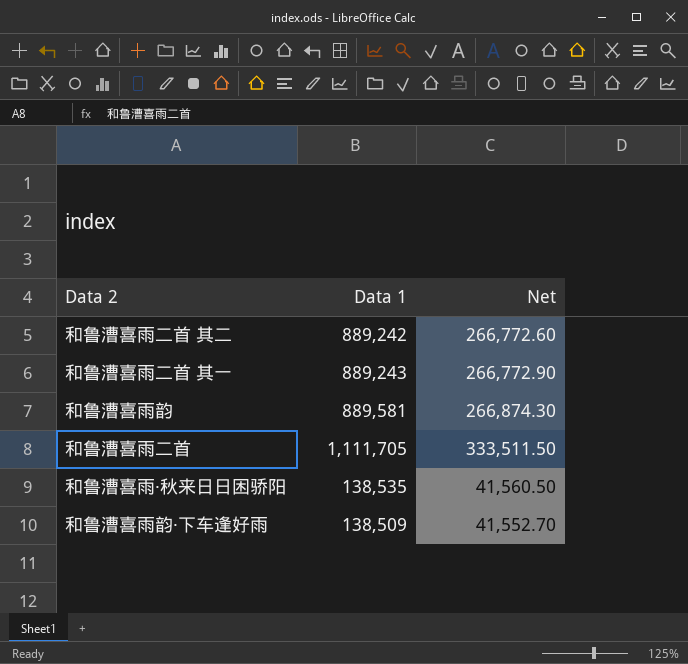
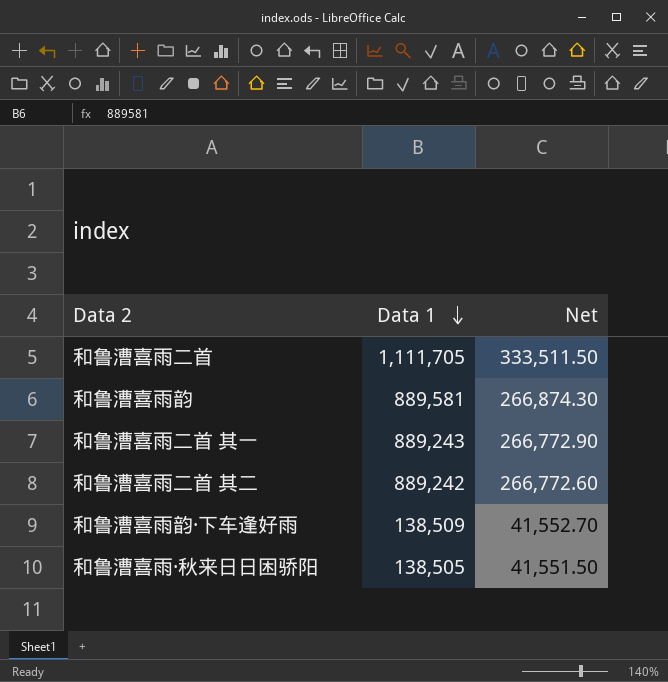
row order: none -> Data 1 descending
和鲁漕喜雨·秋来日日困骄阳 | Data 1: 138,535 -> 138,505
和鲁漕喜雨·秋来日日困骄阳 | Net: 41,560.50 -> 41,551.50

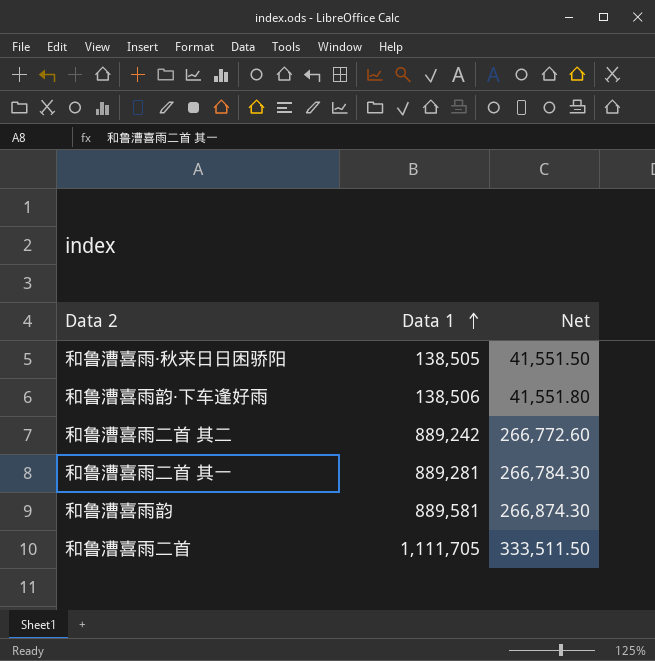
row order: Data 1 descending -> Data 1 ascending
和鲁漕喜雨韵·下车逢好雨 | Data 1: 138,509 -> 138,506
和鲁漕喜雨韵·下车逢好雨 | Net: 41,552.70 -> 41,551.80
和鲁漕喜雨二首 其一 | Data 1: 889,243 -> 889,281
和鲁漕喜雨二首 其一 | Net: 266,772.90 -> 266,784.30

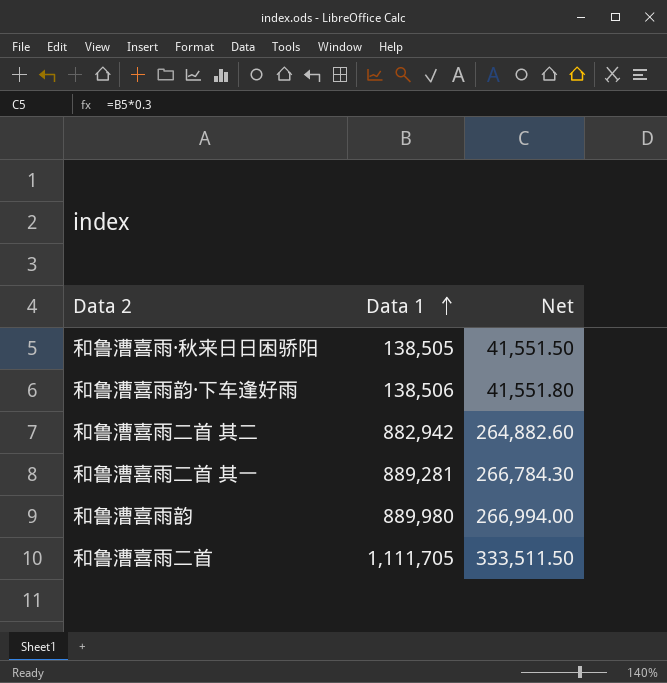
和鲁漕喜雨二首 其二 | Data 1: 889,242 -> 882,942
和鲁漕喜雨二首 其二 | Net: 266,772.60 -> 264,882.60
和鲁漕喜雨韵 | Data 1: 889,581 -> 889,980
和鲁漕喜雨韵 | Net: 266,874.30 -> 266,994.00

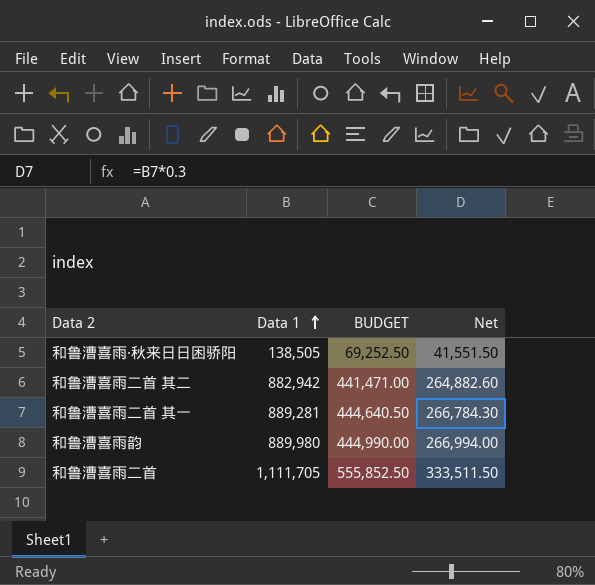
column BUDGET | formula: none -> [Data 1] * 0.5
row 和鲁漕喜雨韵·下车逢好雨: 138,506 | 41,551.80 -> none

